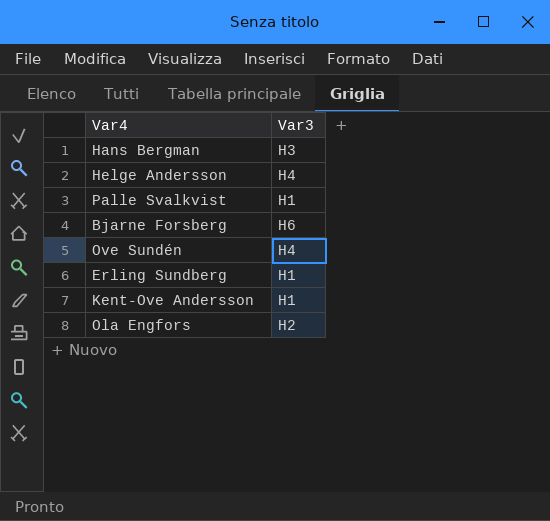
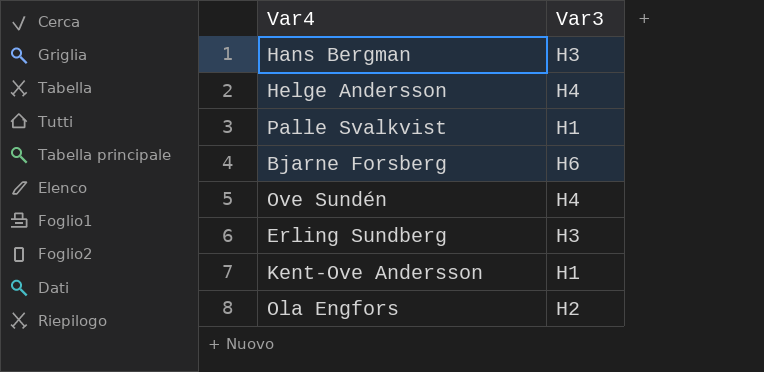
Erling Sundberg | Var3: H1 -> H3

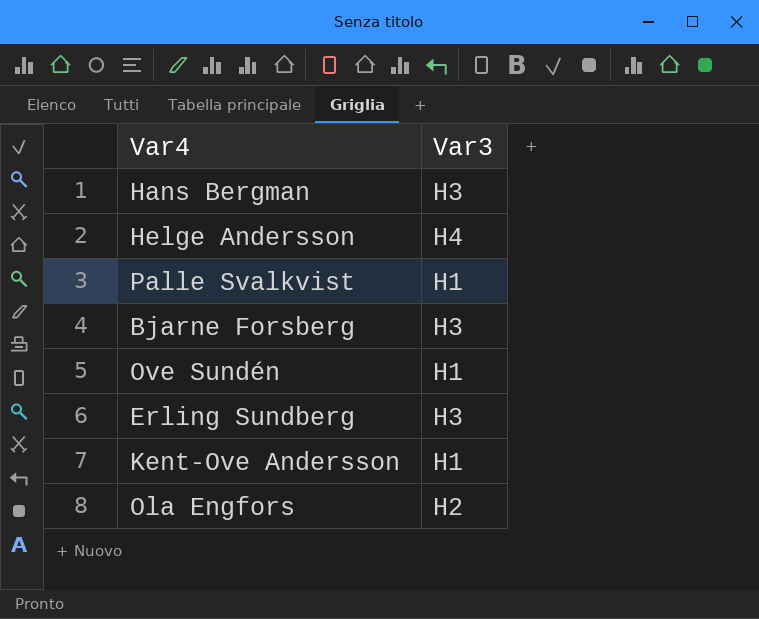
Bjarne Forsberg | Var3: H6 -> H3
Ove Sundén | Var3: H4 -> H1

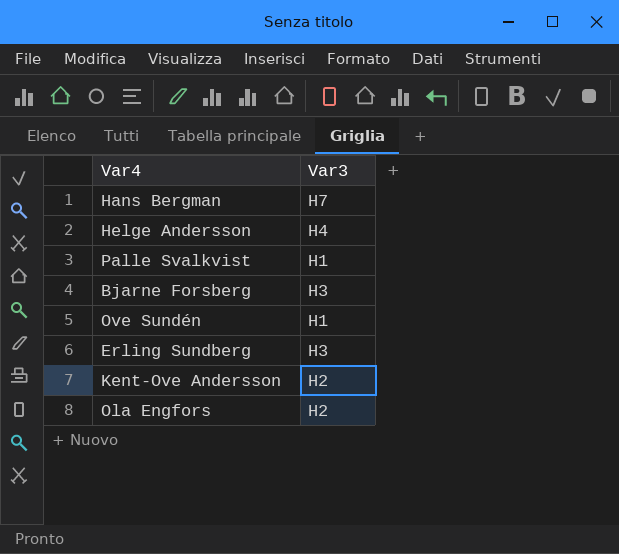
Hans Bergman | Var3: H3 -> H7
Kent-Ove Andersson | Var3: H1 -> H2

